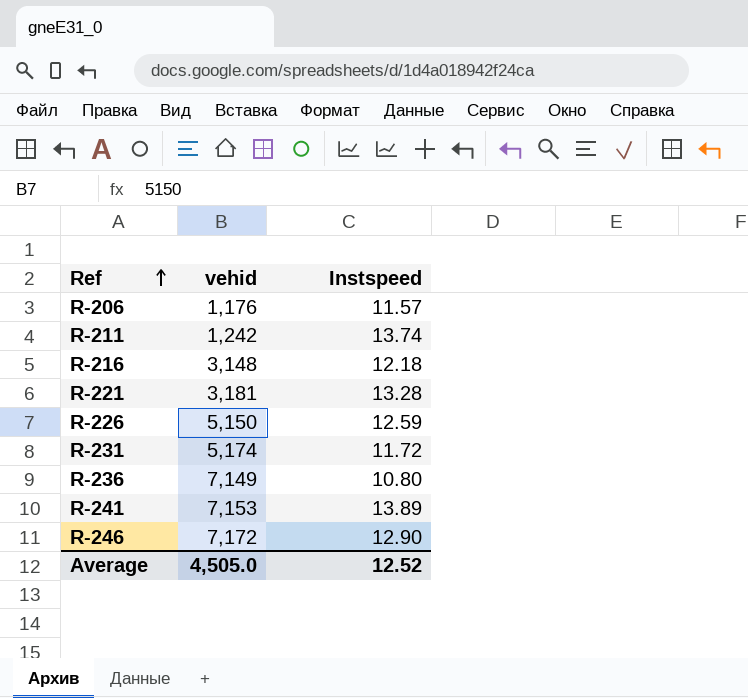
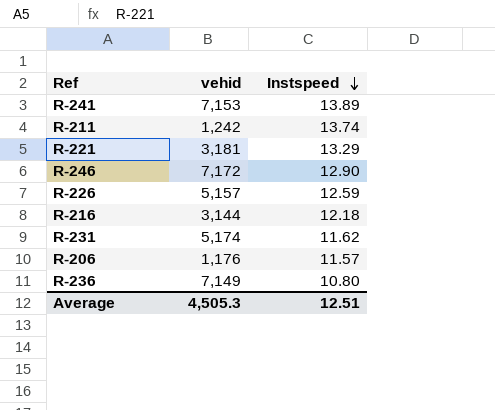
row order: Ref ascending -> Instspeed descending
R-221 | Instspeed: 13.28 -> 13.29
R-226 | vehid: 5,150 -> 5,157
R-216 | vehid: 3,148 -> 3,144
R-231 | Instspeed: 11.72 -> 11.62
Average | vehid: 4,505.0 -> 4,505.3
Average | Instspeed: 12.52 -> 12.51

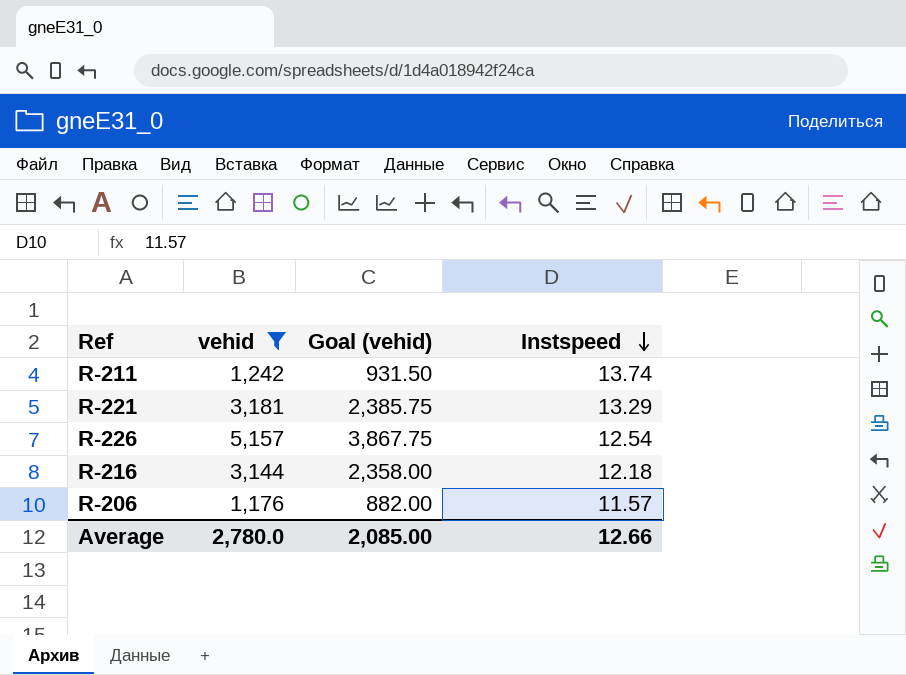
filter: none -> vehid <= 5,157
column Goal (vehid) | formula: none -> [vehid] * 0.75
R-226 | Instspeed: 12.59 -> 12.54
Average | vehid: 4,505.3 -> 2,780.0
Average | Instspeed: 12.51 -> 12.66

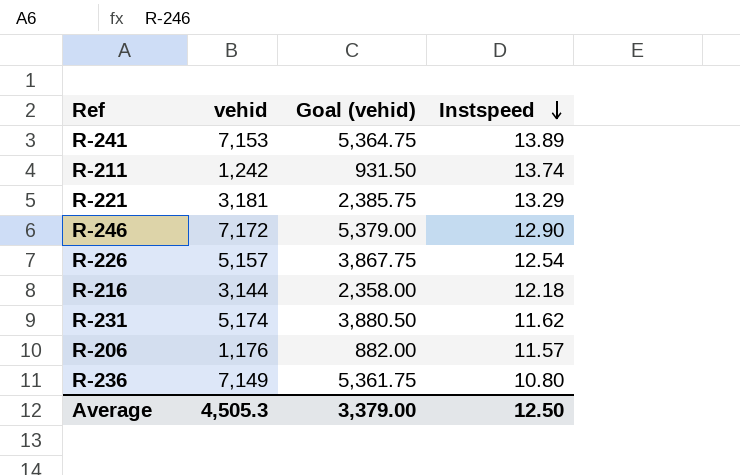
filter: vehid <= 5,157 -> none
Average | vehid: 2,780.0 -> 4,505.3
Average | Goal (vehid): 2,085.00 -> 3,379.00
Average | Instspeed: 12.66 -> 12.50

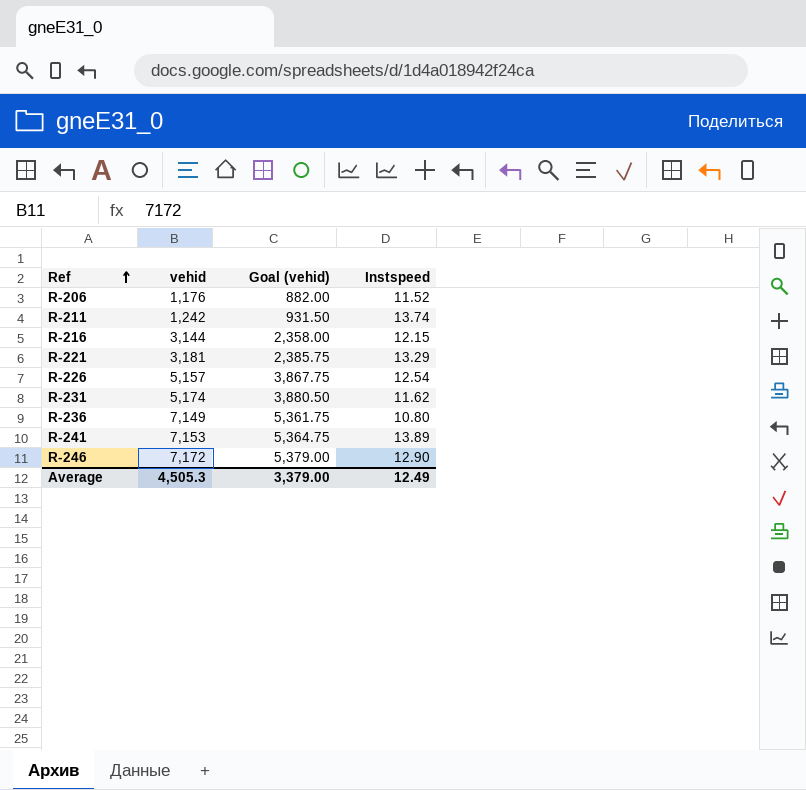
row order: Instspeed descending -> Ref ascending
R-206 | Instspeed: 11.57 -> 11.52
R-216 | Instspeed: 12.18 -> 12.15
Average | Instspeed: 12.50 -> 12.49

